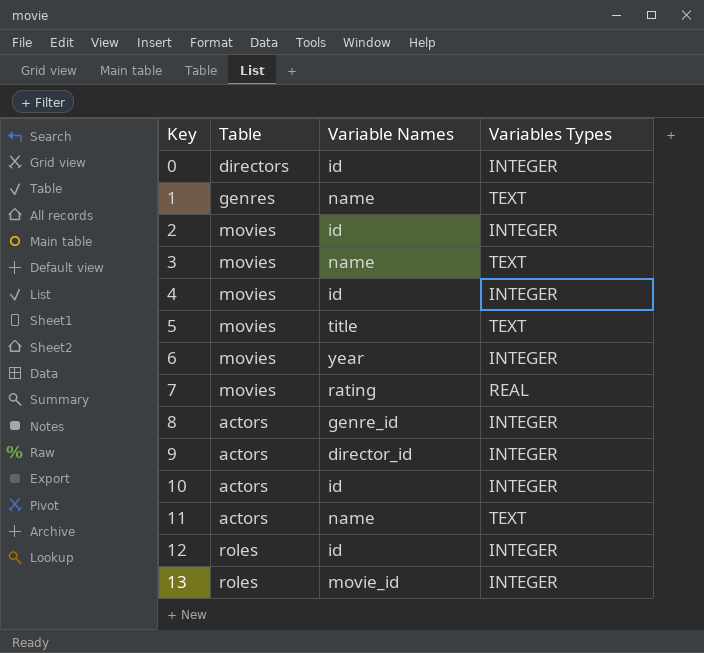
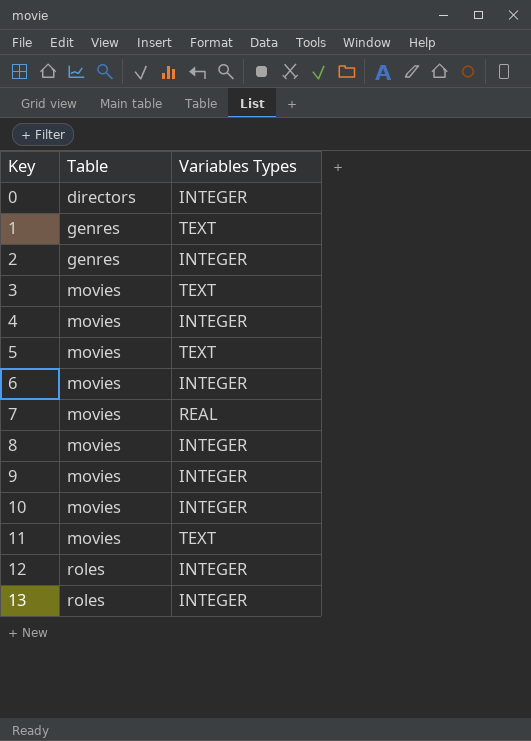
column Variable Names | position: 3 -> none
2 | Table: movies -> genres
8 | Table: actors -> movies
9 | Table: actors -> movies
10 | Table: actors -> movies
11 | Table: actors -> movies

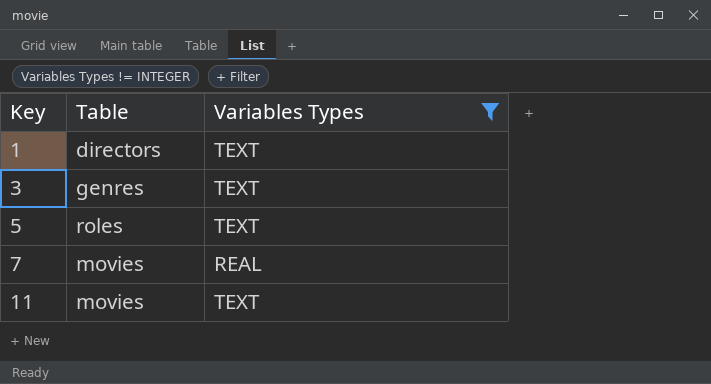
filter: none -> Variables Types != INTEGER
1 | Table: genres -> directors
3 | Table: movies -> genres
5 | Table: movies -> roles

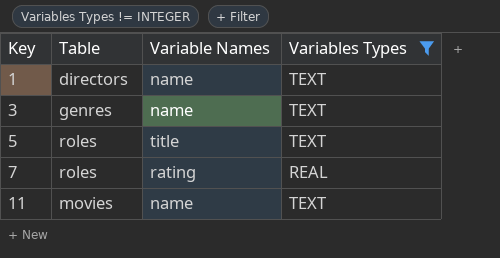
column Variable Names | position: none -> 3
7 | Table: movies -> roles

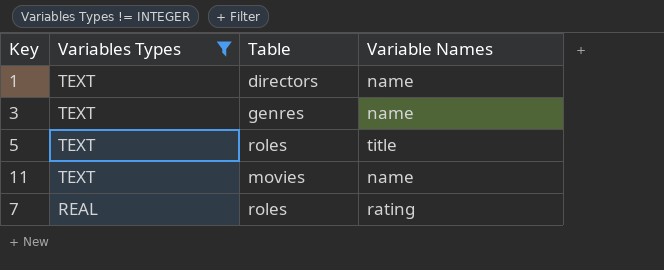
row order: Key ascending -> Variables Types descending
column Variables Types | position: 4 -> 2

